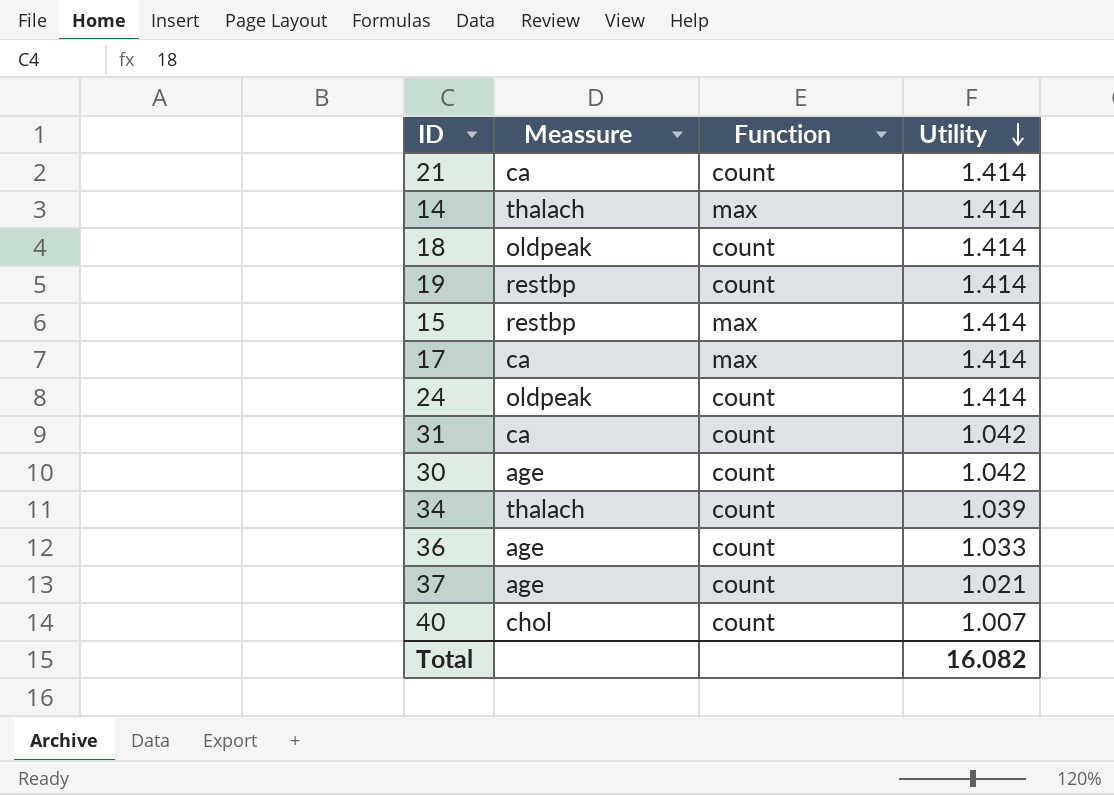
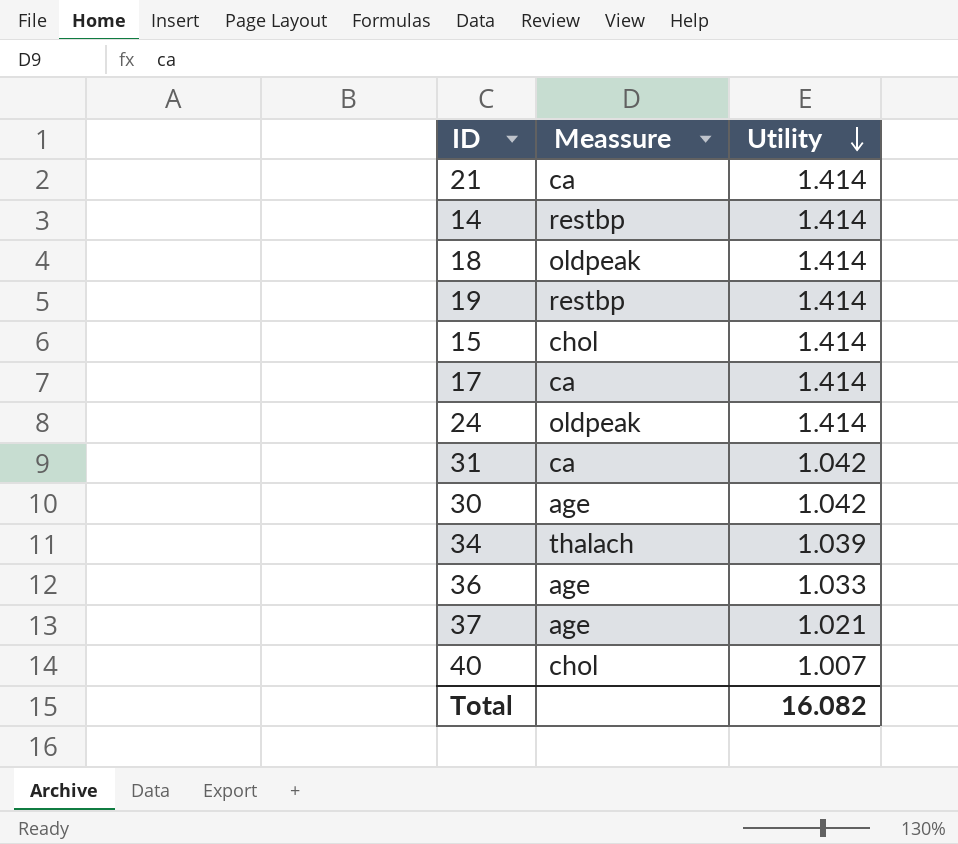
column Function | position: 3 -> none
14 | Meassure: thalach -> restbp
15 | Meassure: restbp -> chol

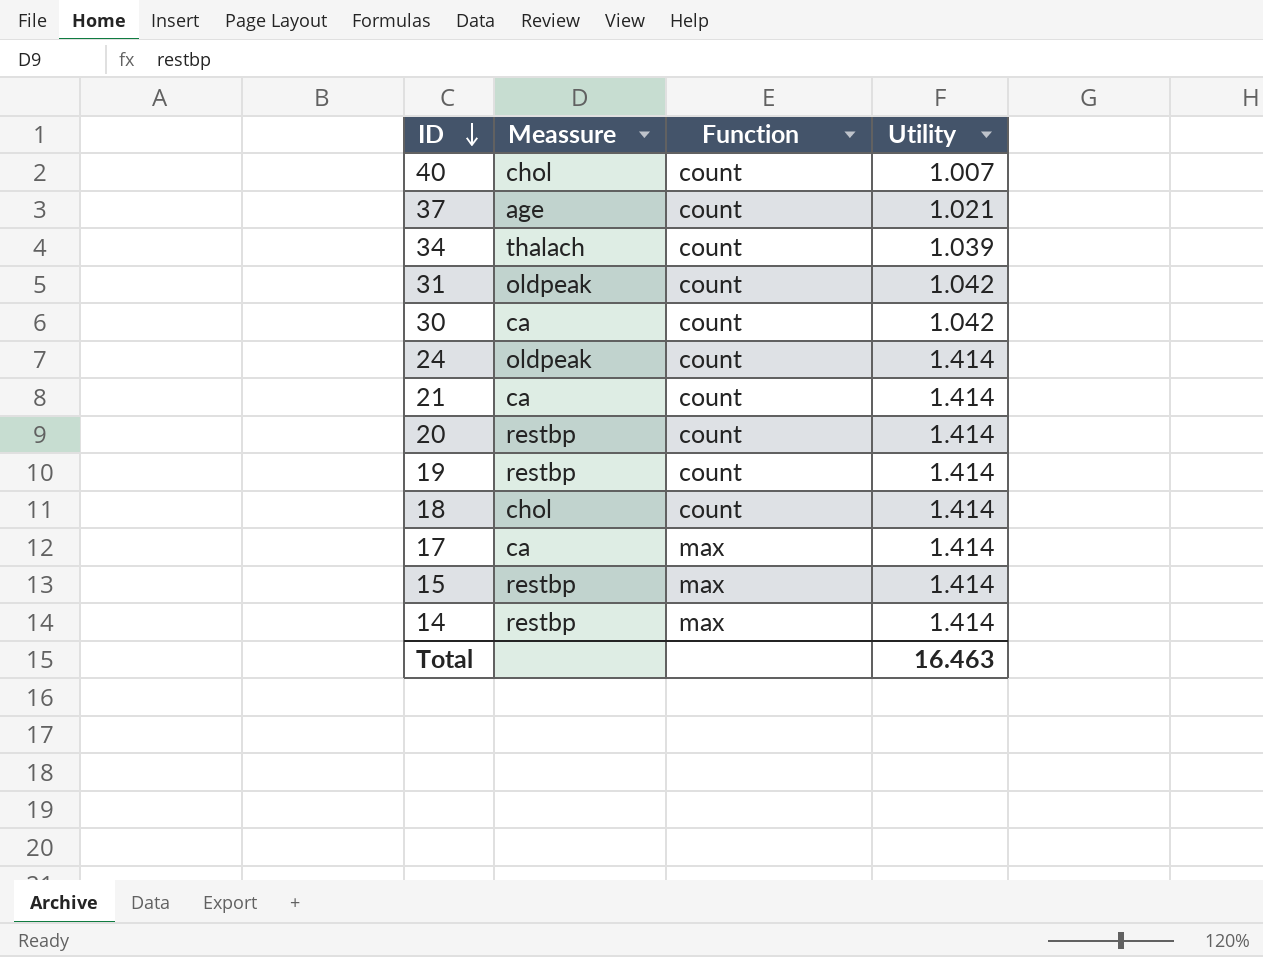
row order: Utility descending -> ID descending
column Function | position: none -> 3
row 36: age | 1.033 -> none
31 | Meassure: ca -> oldpeak
30 | Meassure: age -> ca
row 20: none -> restbp | count | 1.414
18 | Meassure: oldpeak -> chol
15 | Meassure: chol -> restbp
Total | Utility: 16.082 -> 16.463

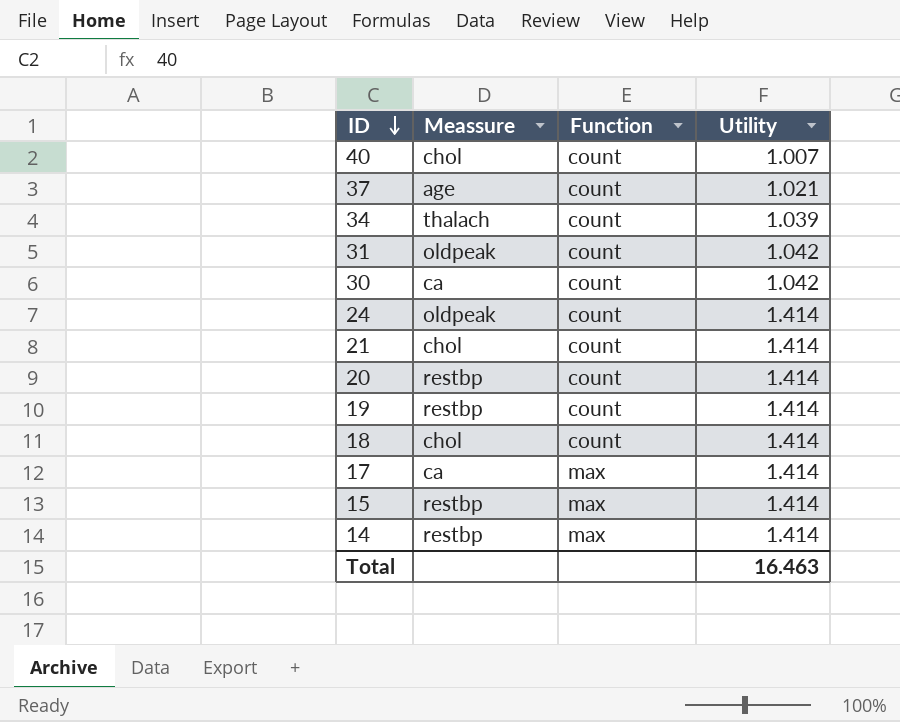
21 | Meassure: ca -> chol

